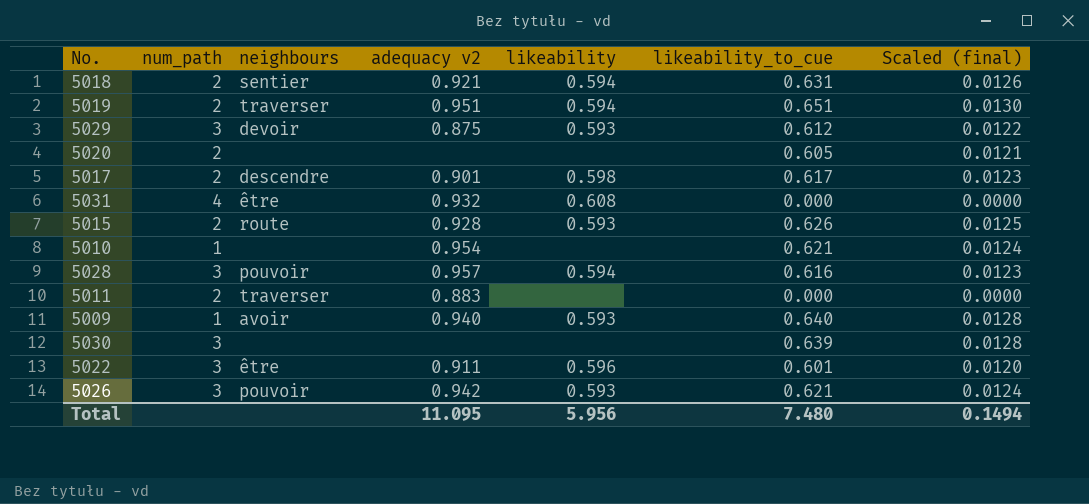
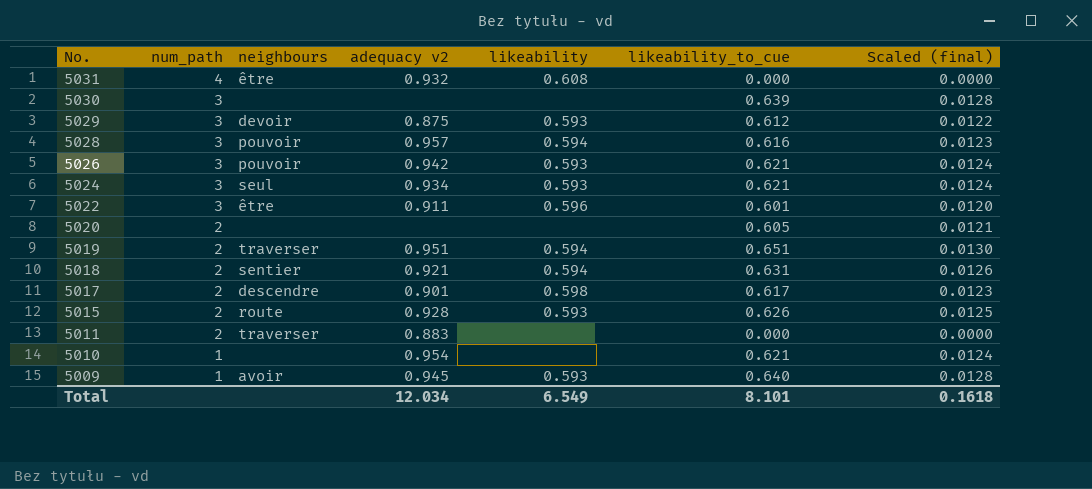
row order: none -> No. descending
row 5024: none -> 3 | seul | 0.934 | 0.593 | 0.621 | 0.0124
5009 | adequacy v2: 0.940 -> 0.945
Total | adequacy v2: 11.095 -> 12.034
Total | likeability: 5.956 -> 6.549
Total | likeability_to_cue: 7.480 -> 8.101
Total | Scaled (final): 0.1494 -> 0.1618

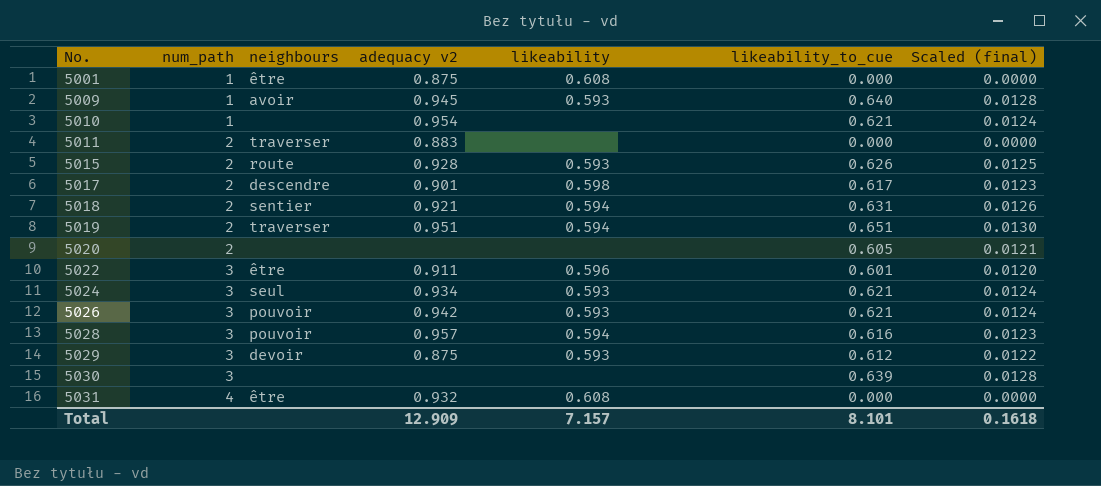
row order: No. descending -> No. ascending
row 5001: none -> 1 | être | 0.875 | 0.608 | 0.000 | 0.0000
Total | adequacy v2: 12.034 -> 12.909
Total | likeability: 6.549 -> 7.157

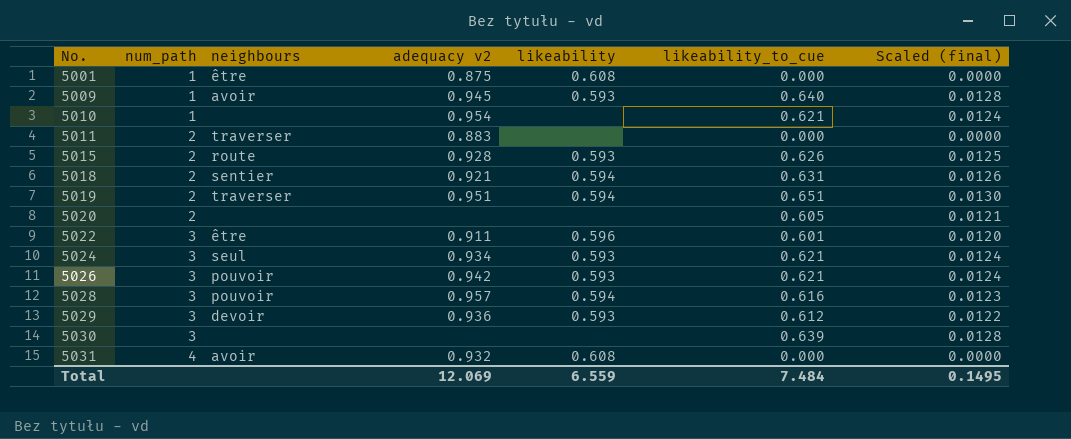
row 5017: 2 | descendre | 0.901 | 0.598 | 0.617 | 0.0123 -> none
5029 | adequacy v2: 0.875 -> 0.936
5031 | neighbours: être -> avoir
Total | adequacy v2: 12.909 -> 12.069
Total | likeability: 7.157 -> 6.559
Total | likeability_to_cue: 8.101 -> 7.484
Total | Scaled (final): 0.1618 -> 0.1495

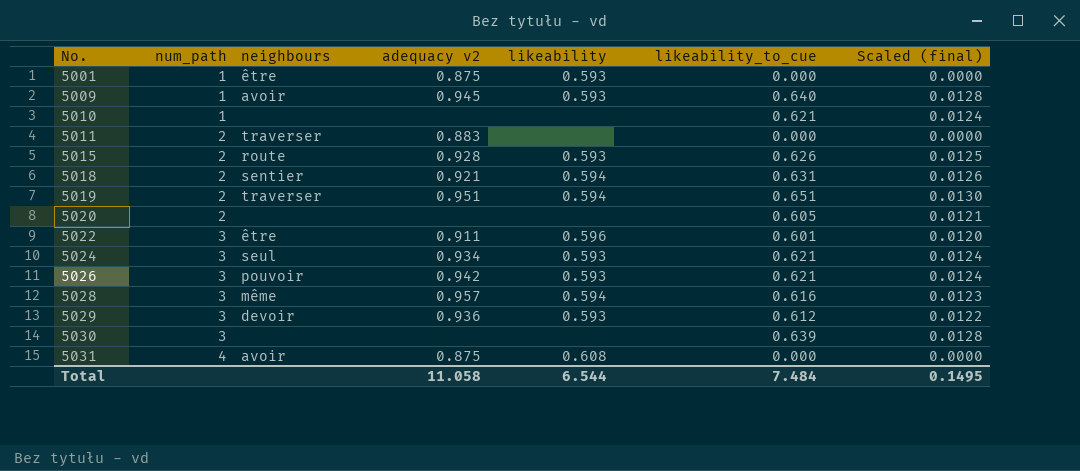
5001 | likeability: 0.608 -> 0.593
5010 | adequacy v2: 0.954 -> none
5028 | neighbours: pouvoir -> même
5031 | adequacy v2: 0.932 -> 0.875
Total | adequacy v2: 12.069 -> 11.058
Total | likeability: 6.559 -> 6.544

